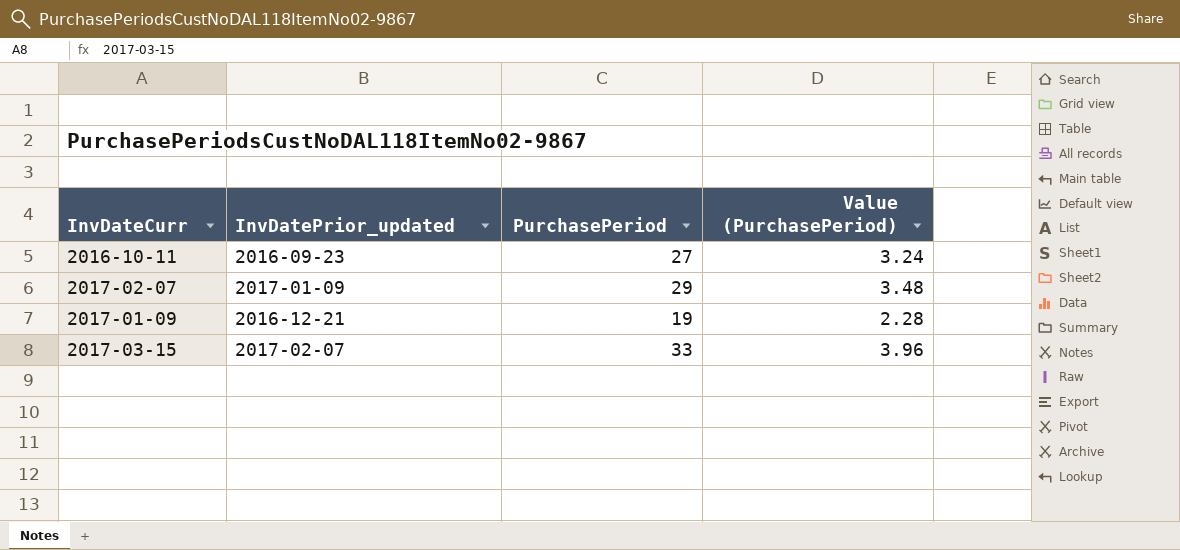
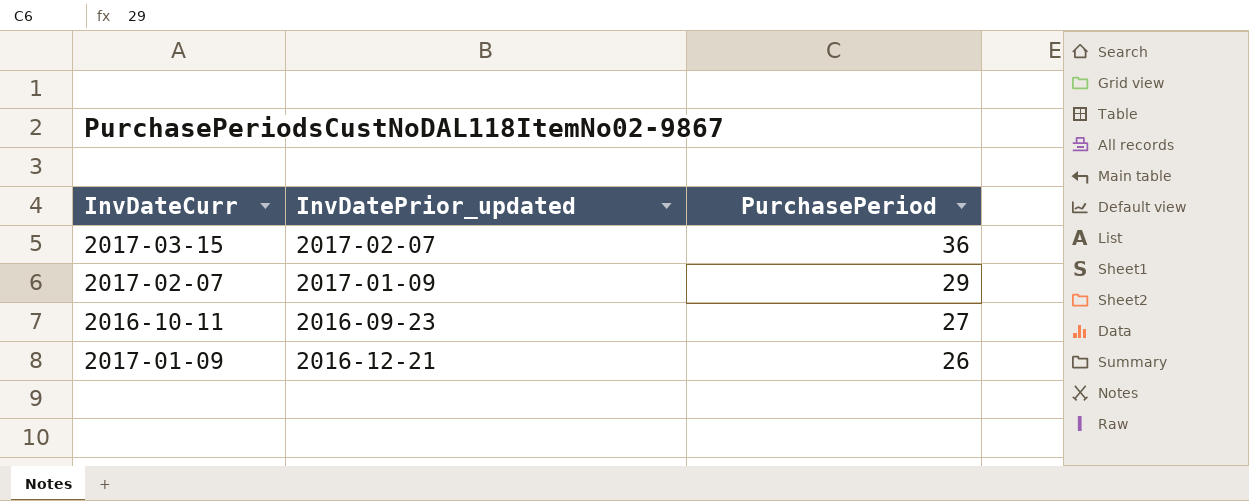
row order: none -> PurchasePeriod descending
column Value (PurchasePeriod) | formula: [PurchasePeriod] * 0.12 -> none
2017-03-15 | PurchasePeriod: 33 -> 36
2017-01-09 | PurchasePeriod: 19 -> 26

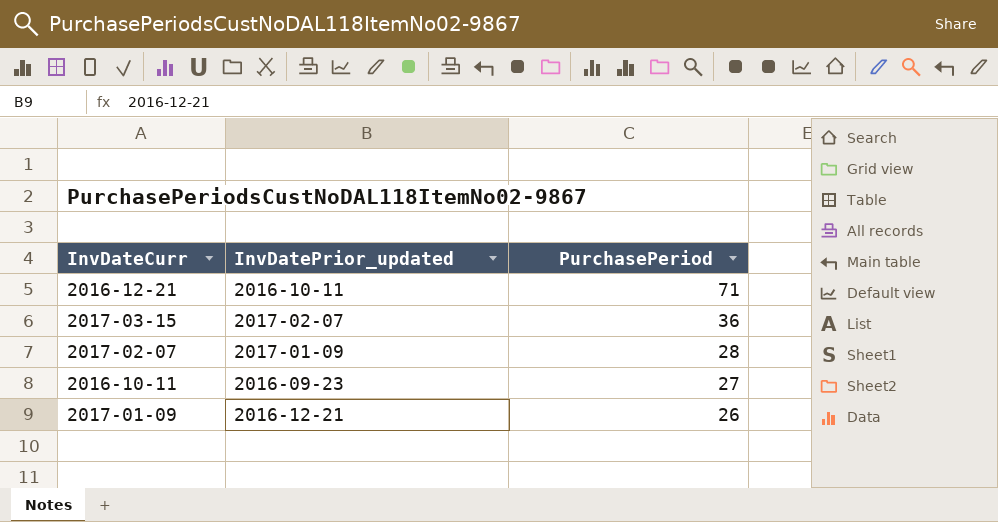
row 2016-12-21: none -> 2016-10-11 | 71
2017-02-07 | PurchasePeriod: 29 -> 28

